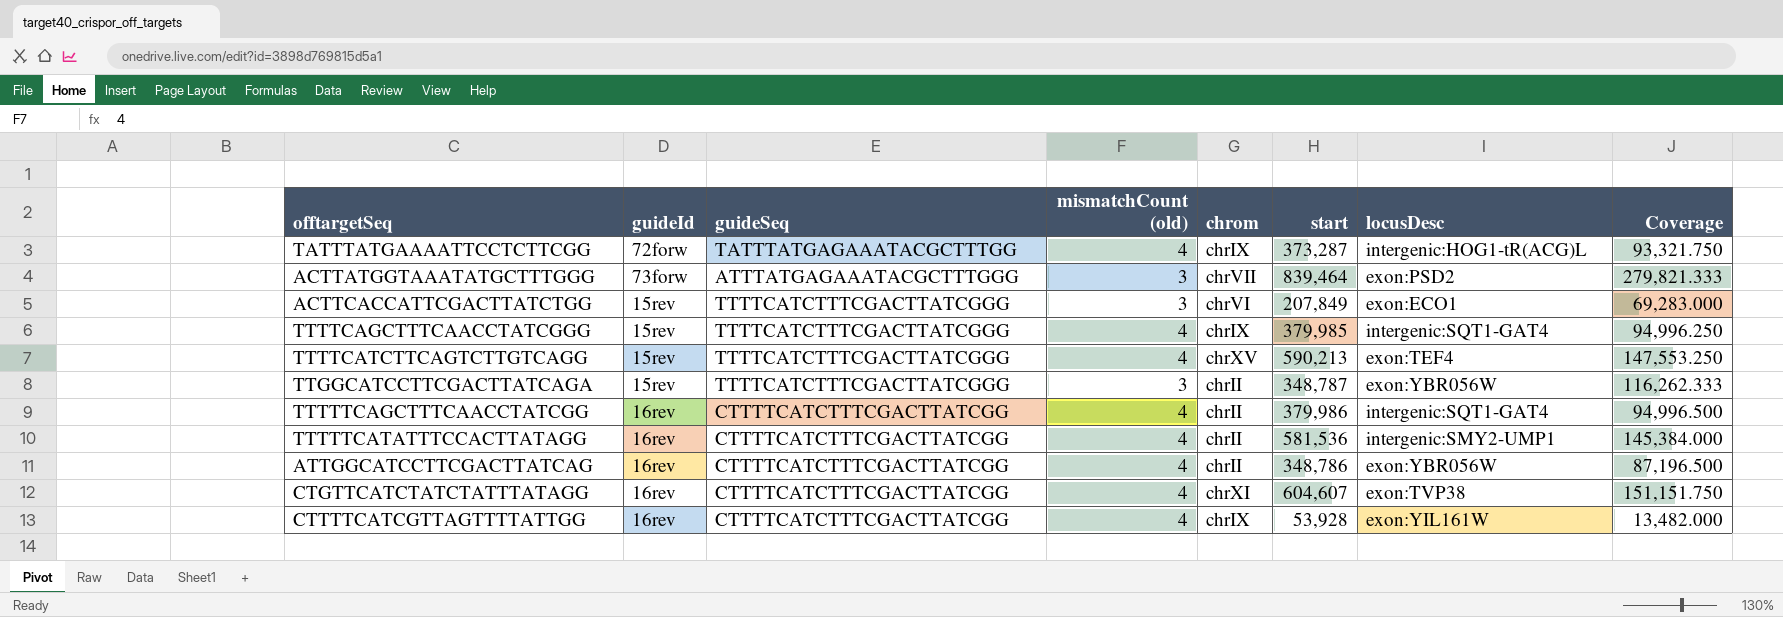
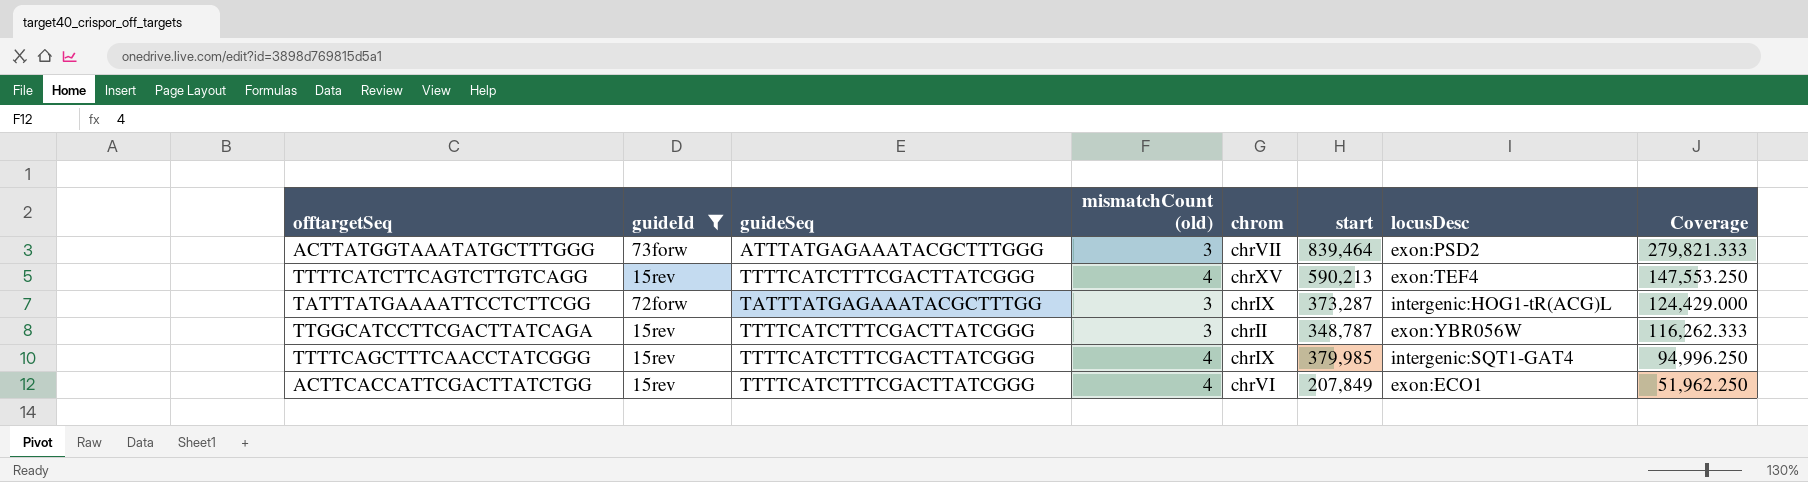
filter: none -> guideId != 16rev
row order: none -> Coverage descending
TATTTATGAAAATTCCTCTTCGG | mismatchCount (old): 4 -> 3
TATTTATGAAAATTCCTCTTCGG | Coverage: 93,321.750 -> 124,429.000
ACTTCACCATTCGACTTATCTGG | mismatchCount (old): 3 -> 4
ACTTCACCATTCGACTTATCTGG | Coverage: 69,283.000 -> 51,962.250

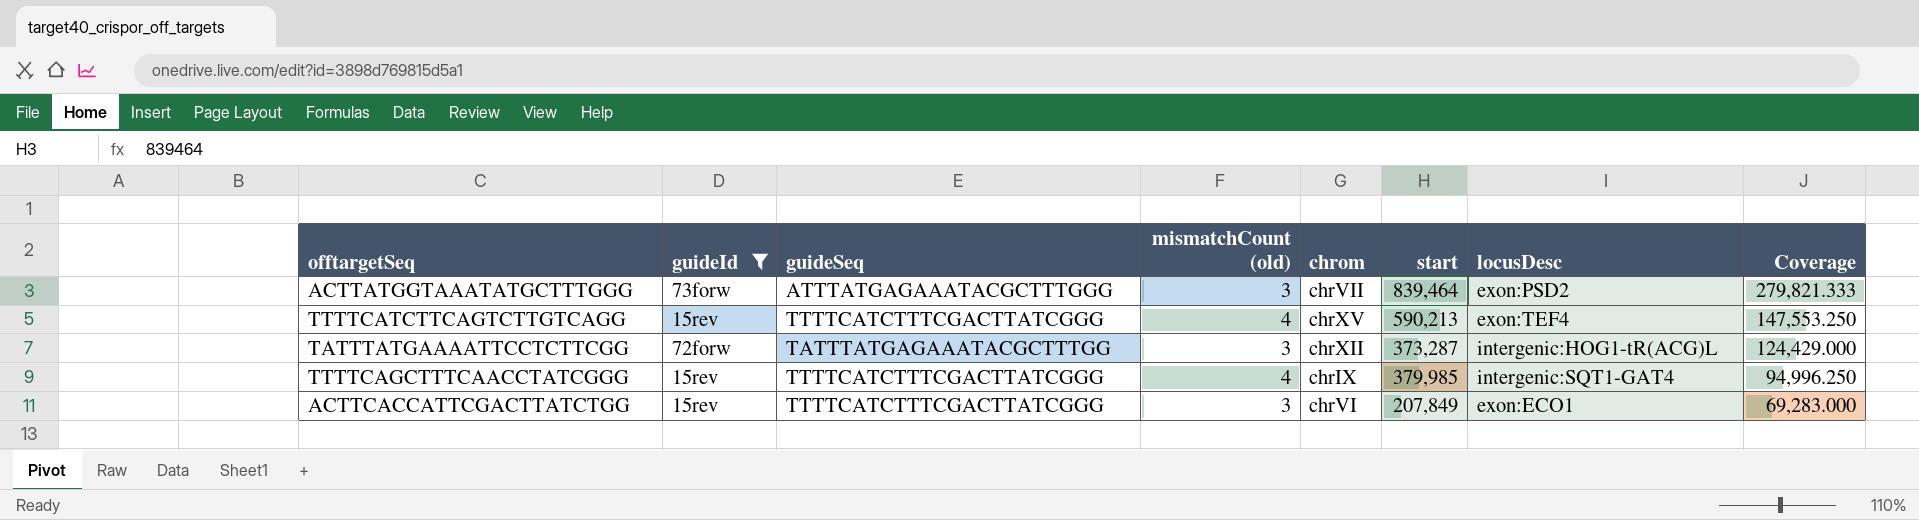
row TTGGCATCCTTCGACTTATCAGA: 15rev | TTTTCATCTTTCGACTTATCGGG | 3 | chrII | 348,787 | exon:YBR056W | 116,262.333 -> none
TATTTATGAAAATTCCTCTTCGG | chrom: chrIX -> chrXII
ACTTCACCATTCGACTTATCTGG | mismatchCount (old): 4 -> 3
ACTTCACCATTCGACTTATCTGG | Coverage: 51,962.250 -> 69,283.000

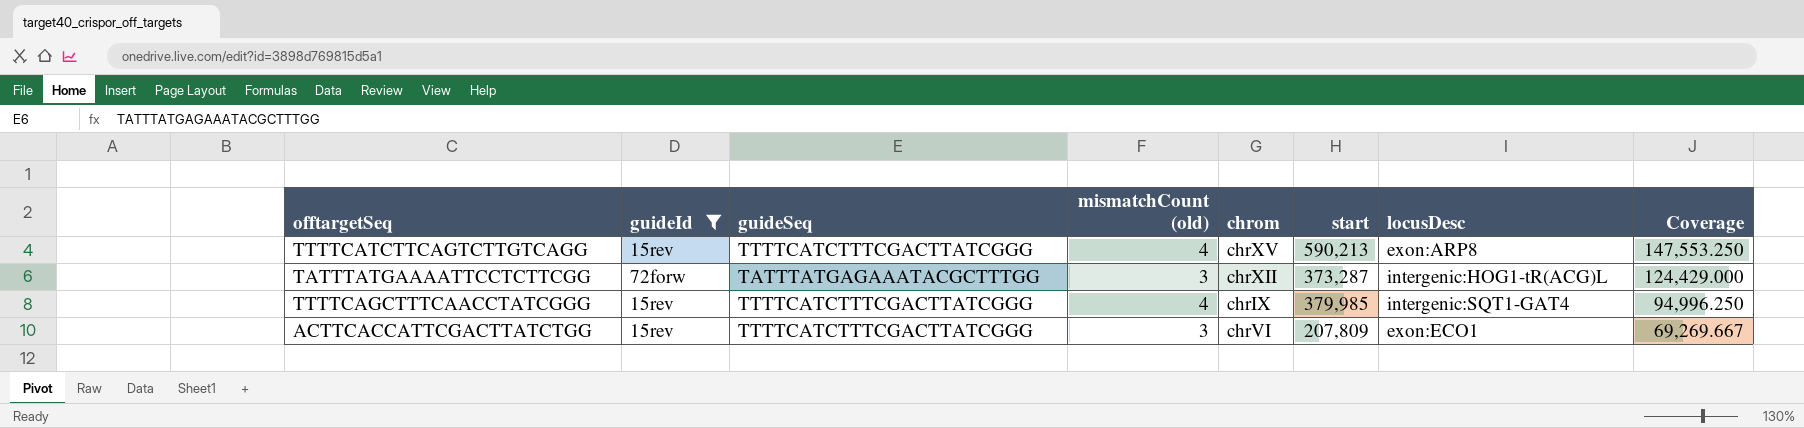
row ACTTATGGTAAATATGCTTTGGG: 73forw | ATTTATGAGAAATACGCTTTGGG | 3 | chrVII | 839,464 | exon:PSD2 | 279,821.333 -> none
TTTTCATCTTCAGTCTTGTCAGG | locusDesc: exon:TEF4 -> exon:ARP8
ACTTCACCATTCGACTTATCTGG | start: 207,849 -> 207,809
ACTTCACCATTCGACTTATCTGG | Coverage: 69,283.000 -> 69,269.667

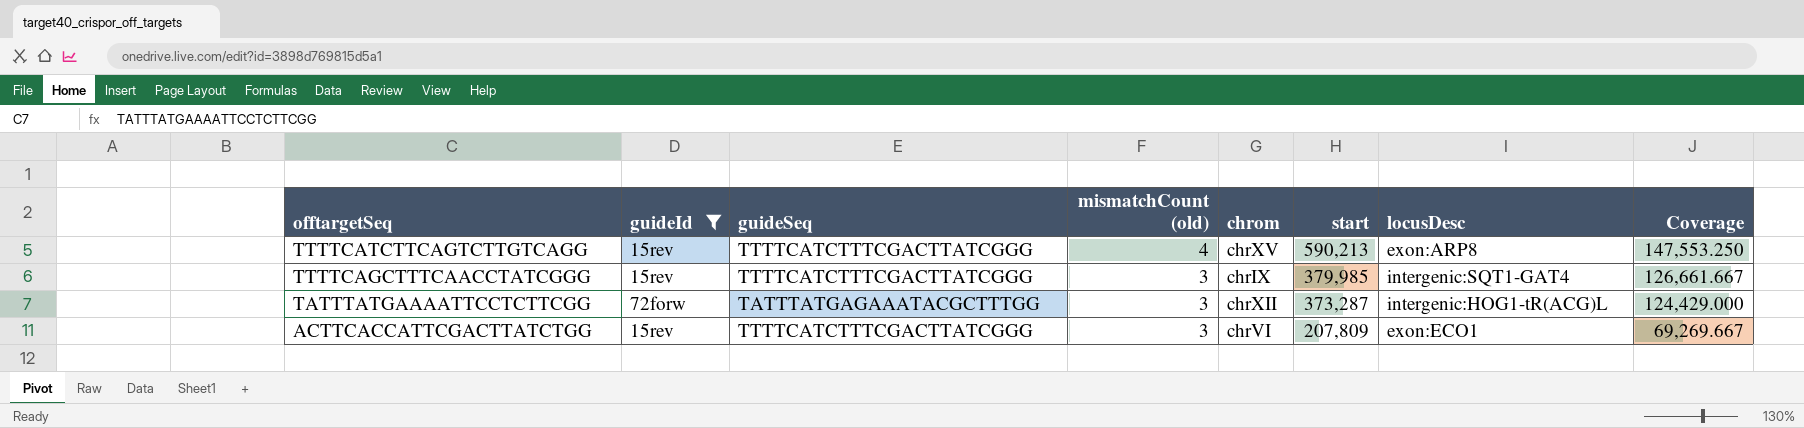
row order: Coverage descending -> offtargetSeq descending
TTTTCAGCTTTCAACCTATCGGG | mismatchCount (old): 4 -> 3
TTTTCAGCTTTCAACCTATCGGG | Coverage: 94,996.250 -> 126,661.667

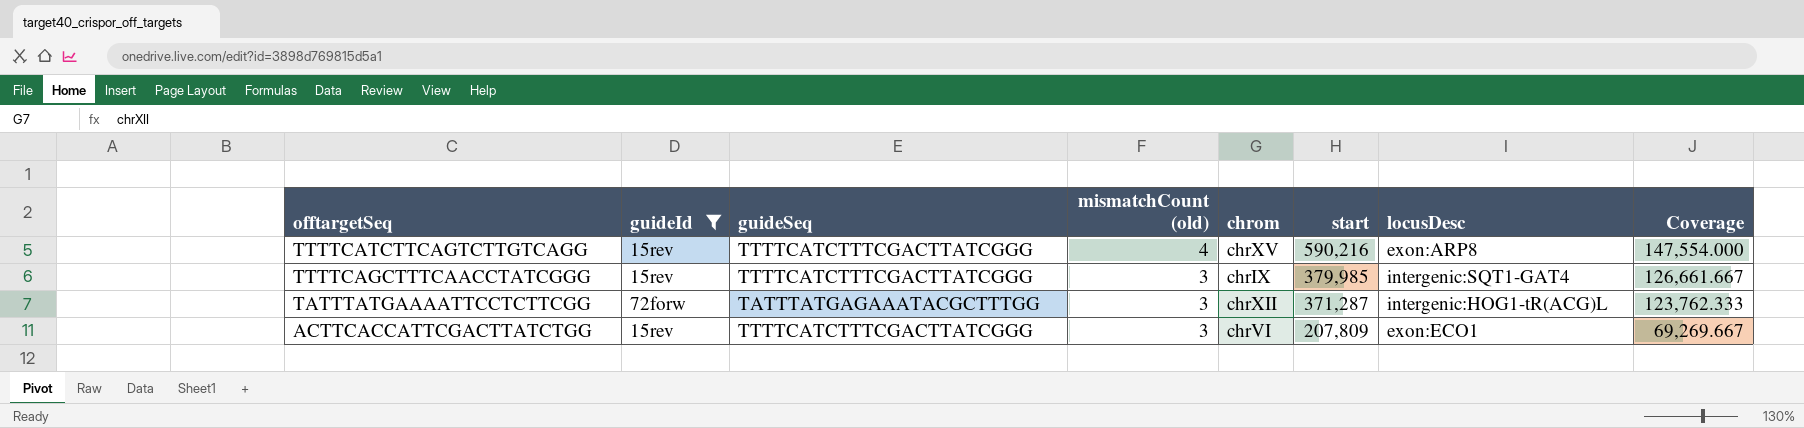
TTTTCATCTTCAGTCTTGTCAGG | start: 590,213 -> 590,216
TTTTCATCTTCAGTCTTGTCAGG | Coverage: 147,553.250 -> 147,554.000
TATTTATGAAAATTCCTCTTCGG | start: 373,287 -> 371,287
TATTTATGAAAATTCCTCTTCGG | Coverage: 124,429.000 -> 123,762.333

